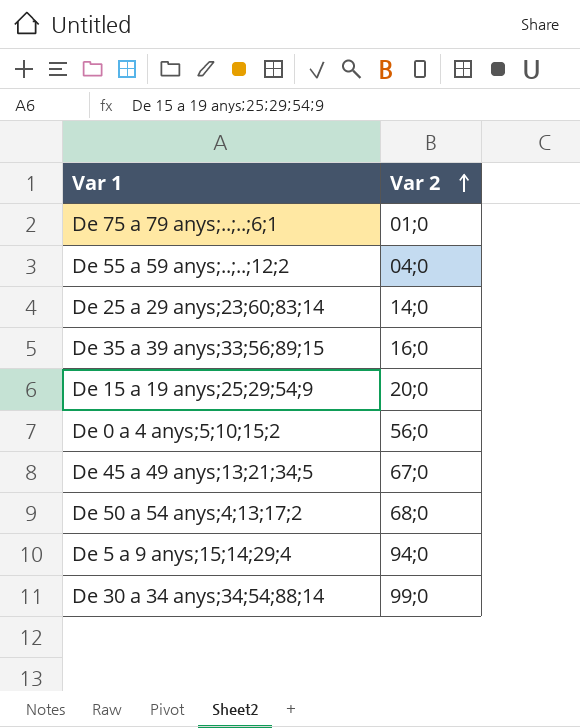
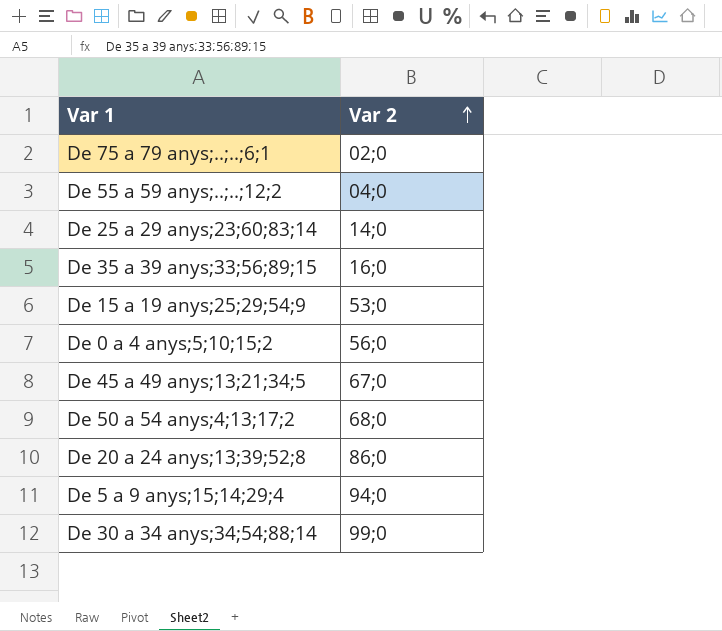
De 75 a 79 anys;..;..;6;1 | Var 2: 01;0 -> 02;0
De 15 a 19 anys;25;29;54;9 | Var 2: 20;0 -> 53;0
row De 20 a 24 anys;13;39;52;8: none -> 86;0

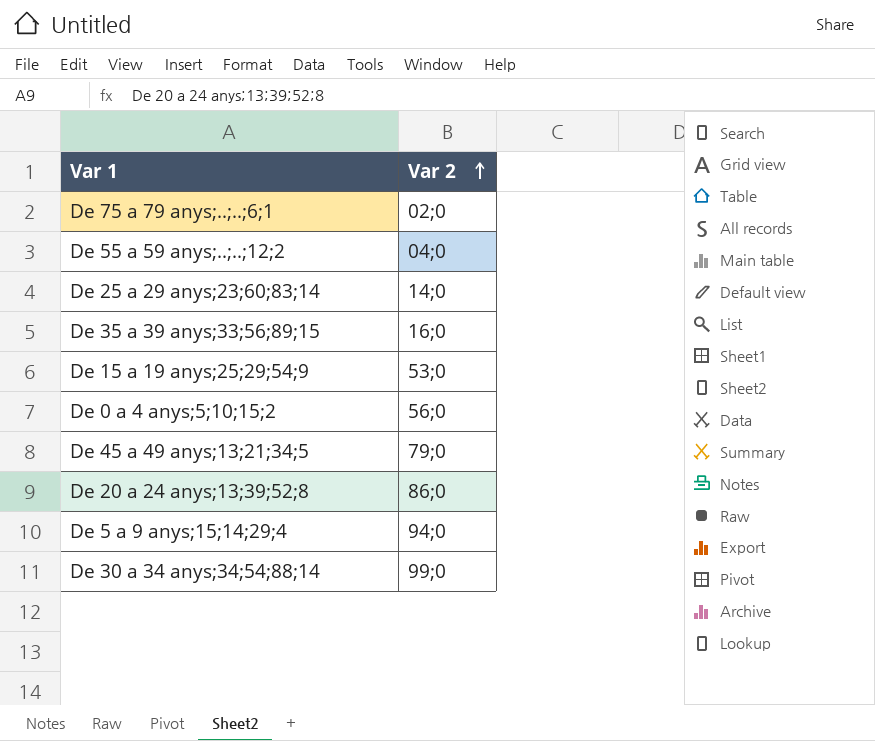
row De 50 a 54 anys;4;13;17;2: 68;0 -> none
De 45 a 49 anys;13;21;34;5 | Var 2: 67;0 -> 79;0

